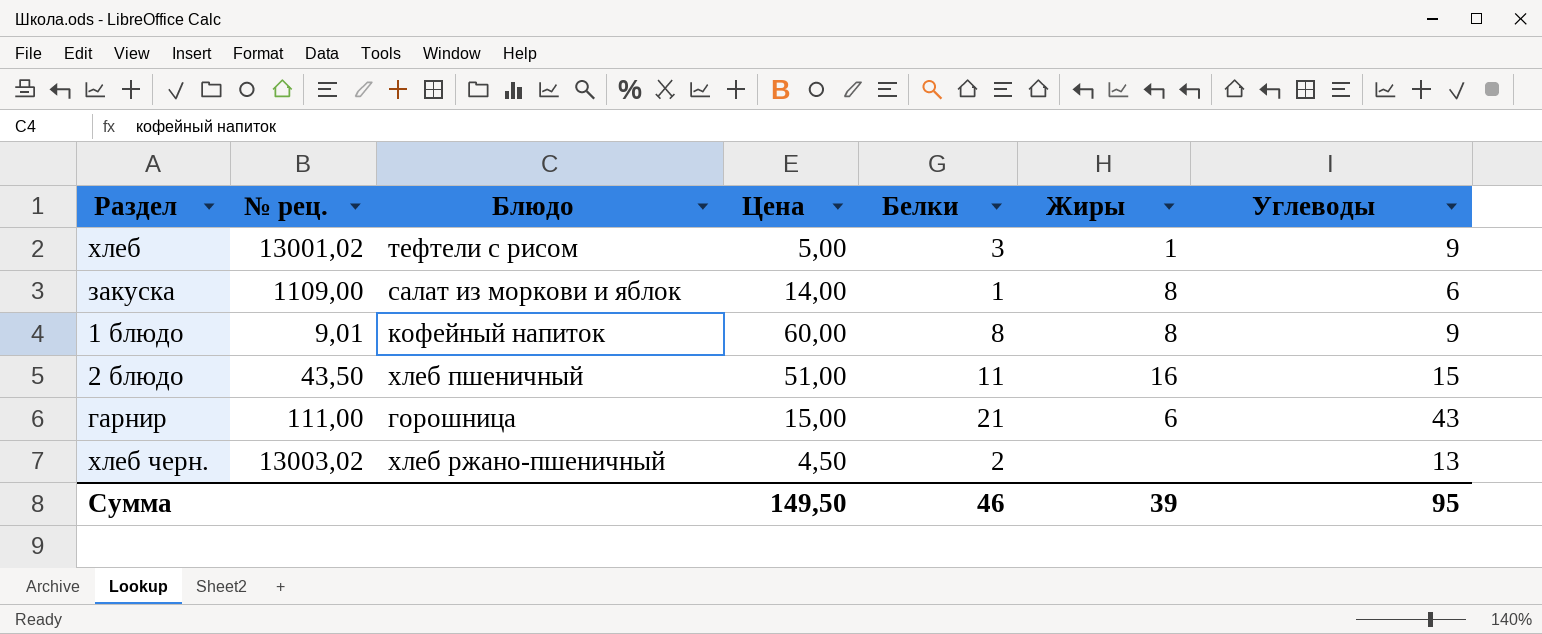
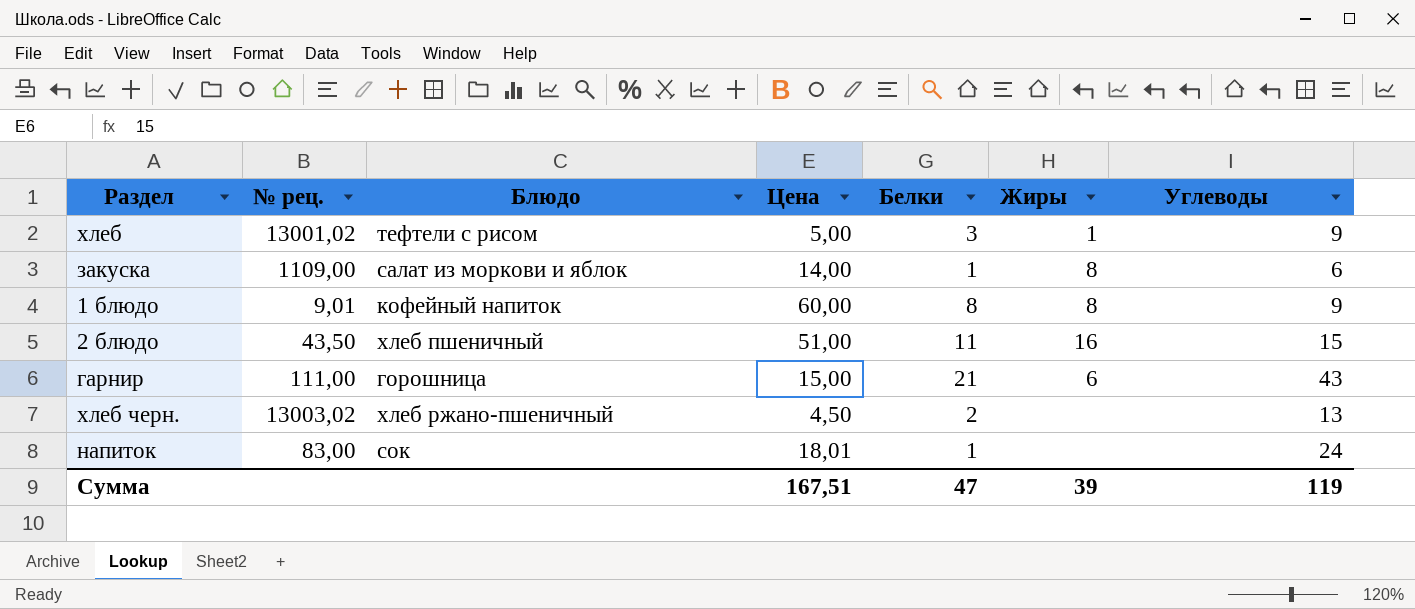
row напиток: none -> 83,00 | сок | 18,01 | 1 | none | 24
Сумма | Цена: 149,50 -> 167,51
Сумма | Белки: 46 -> 47
Сумма | Углеводы: 95 -> 119

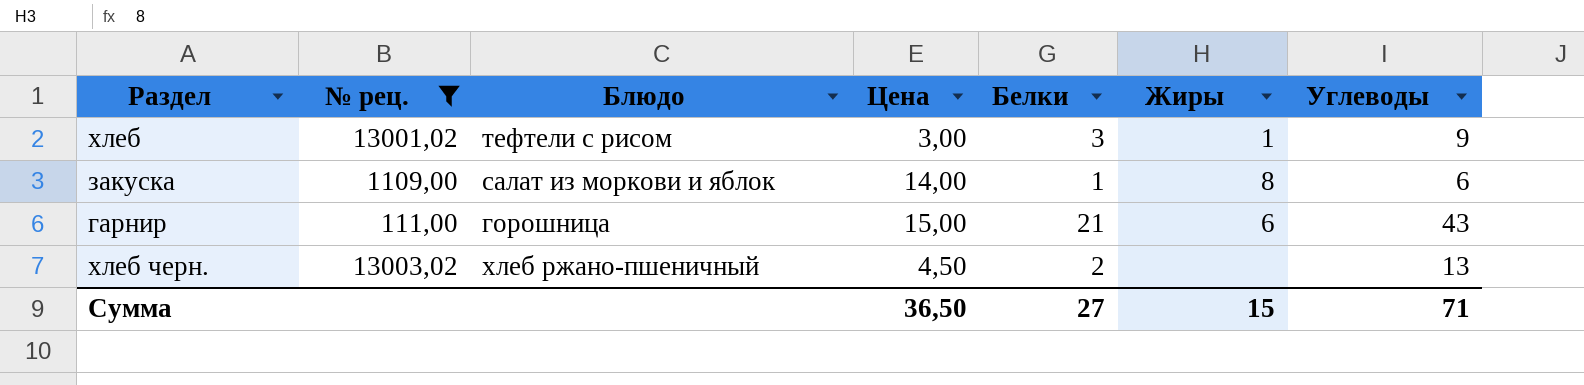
filter: none -> № рец. >= 111,00
хлеб | Цена: 5,00 -> 3,00
Сумма | Цена: 167,51 -> 36,50
Сумма | Белки: 47 -> 27
Сумма | Жиры: 39 -> 15
Сумма | Углеводы: 119 -> 71

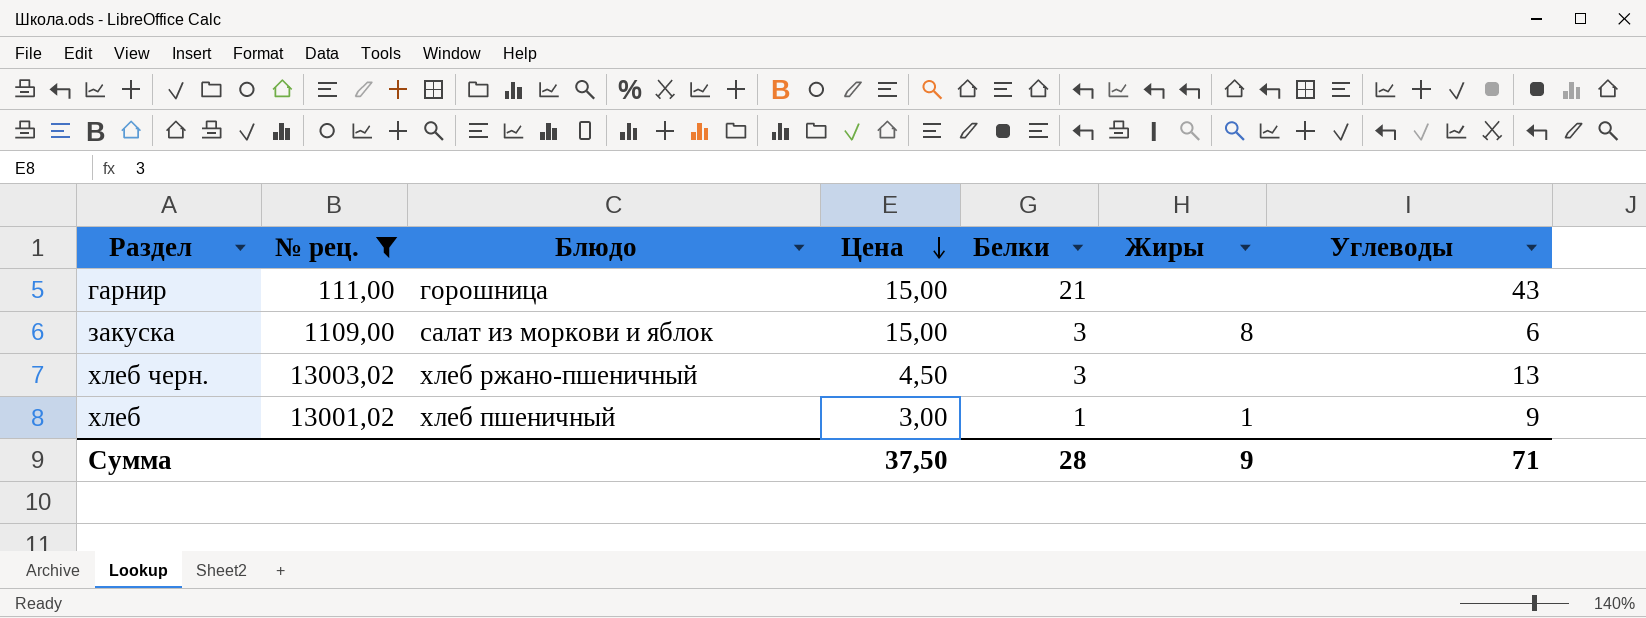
row order: none -> Цена descending
гарнир | Жиры: 6 -> none
закуска | Цена: 14,00 -> 15,00
закуска | Белки: 1 -> 3
хлеб черн. | Белки: 2 -> 3
хлеб | Блюдо: тефтели с рисом -> хлеб пшеничный
хлеб | Белки: 3 -> 1
Сумма | Цена: 36,50 -> 37,50
Сумма | Белки: 27 -> 28
Сумма | Жиры: 15 -> 9

